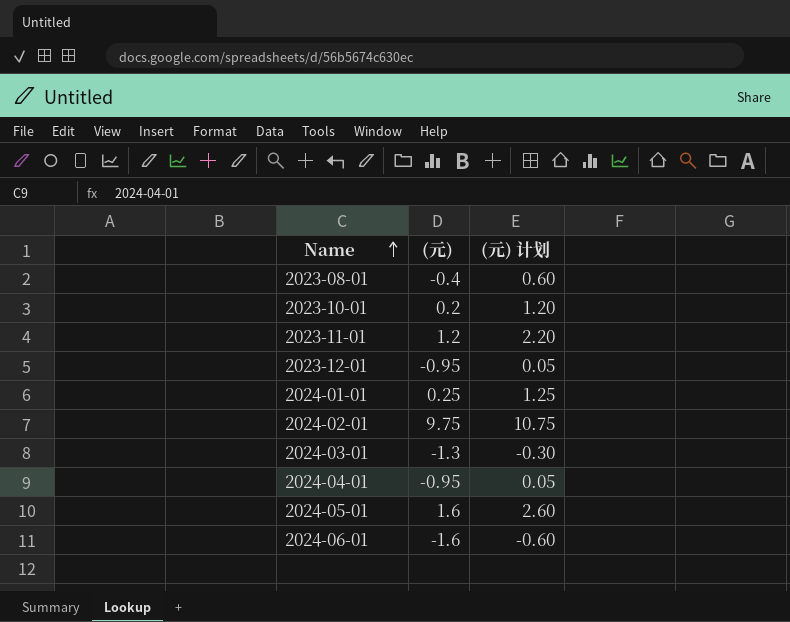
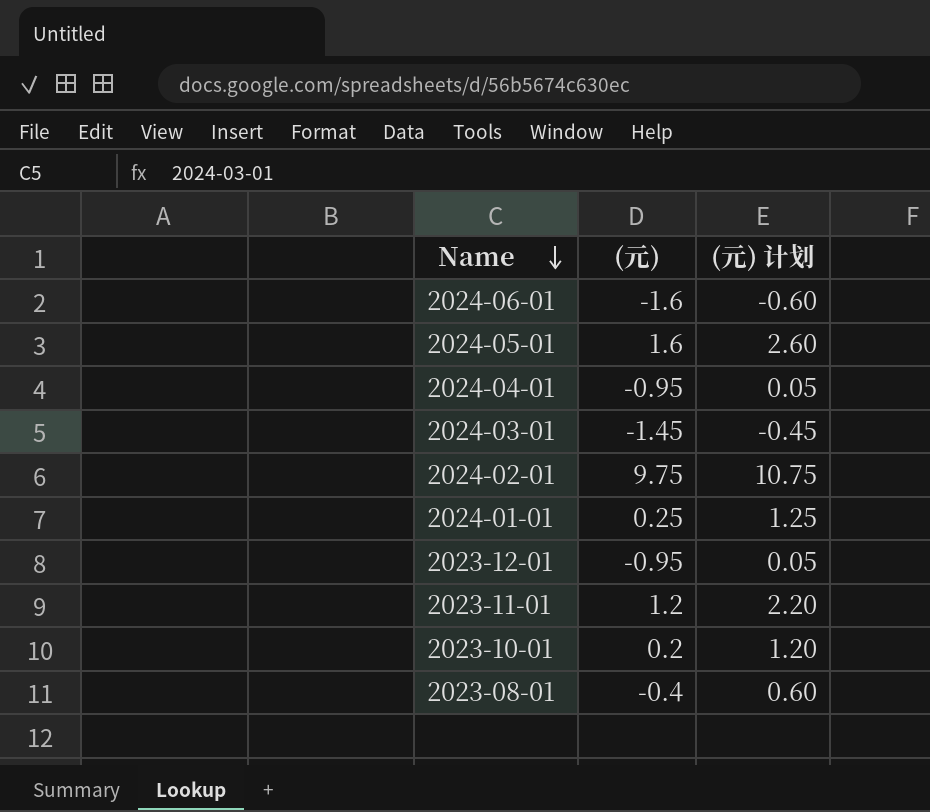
row order: Name ascending -> Name descending
2024-03-01 | (元): -1.3 -> -1.45
2024-03-01 | (元) 计划: -0.30 -> -0.45

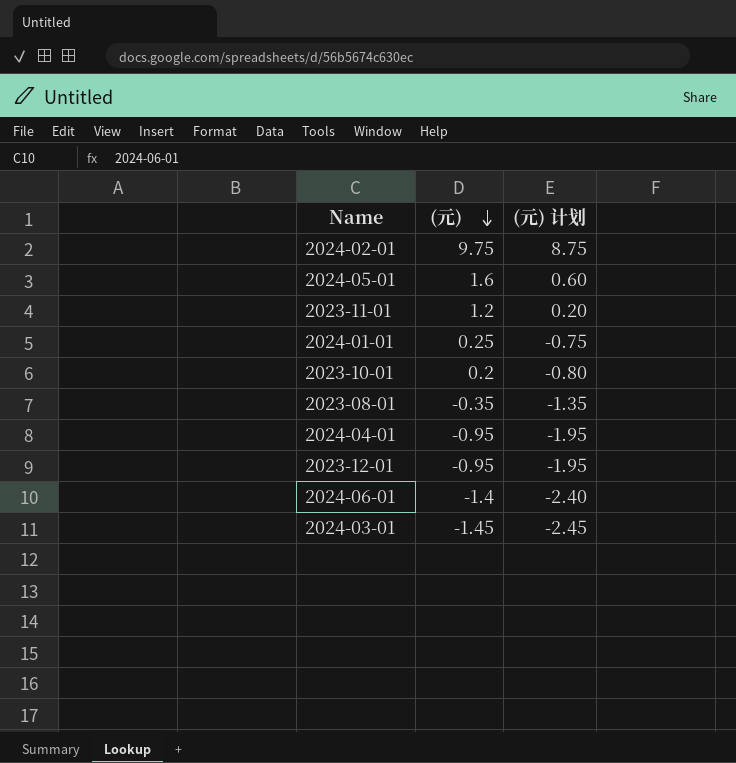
row order: Name descending -> (元) descending
column (元) 计划 | formula: [(元)] + 1 -> [(元)] - 1
2023-08-01 | (元): -0.4 -> -0.35
2024-06-01 | (元): -1.6 -> -1.4

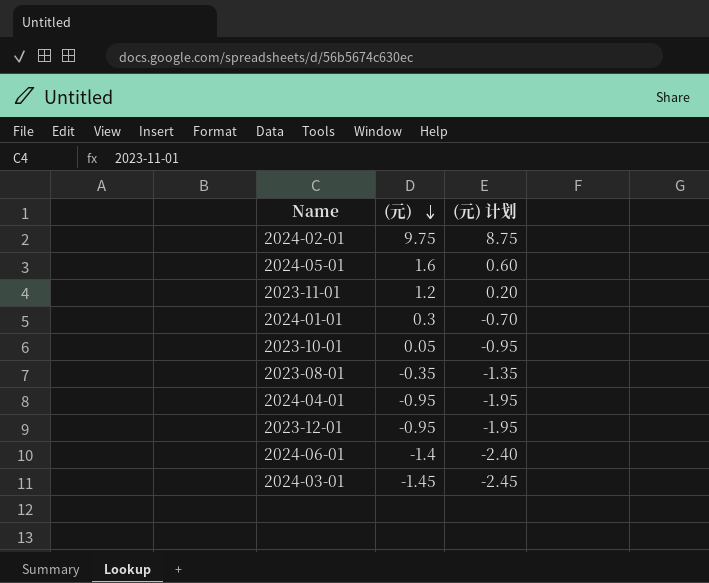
2024-01-01 | (元): 0.25 -> 0.3
2024-01-01 | (元) 计划: -0.75 -> -0.70
2023-10-01 | (元): 0.2 -> 0.05
2023-10-01 | (元) 计划: -0.80 -> -0.95

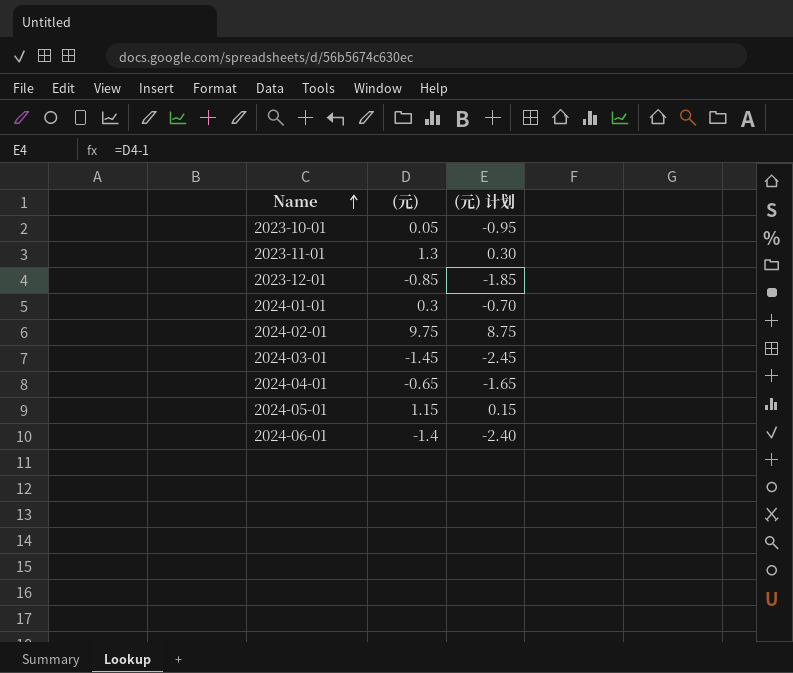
row order: (元) descending -> Name ascending
row 2023-08-01: -0.35 | -1.35 -> none
2023-11-01 | (元): 1.2 -> 1.3
2023-11-01 | (元) 计划: 0.20 -> 0.30
2023-12-01 | (元): -0.95 -> -0.85
2023-12-01 | (元) 计划: -1.95 -> -1.85
2024-04-01 | (元): -0.95 -> -0.65
2024-04-01 | (元) 计划: -1.95 -> -1.65
2024-05-01 | (元): 1.6 -> 1.15
2024-05-01 | (元) 计划: 0.60 -> 0.15

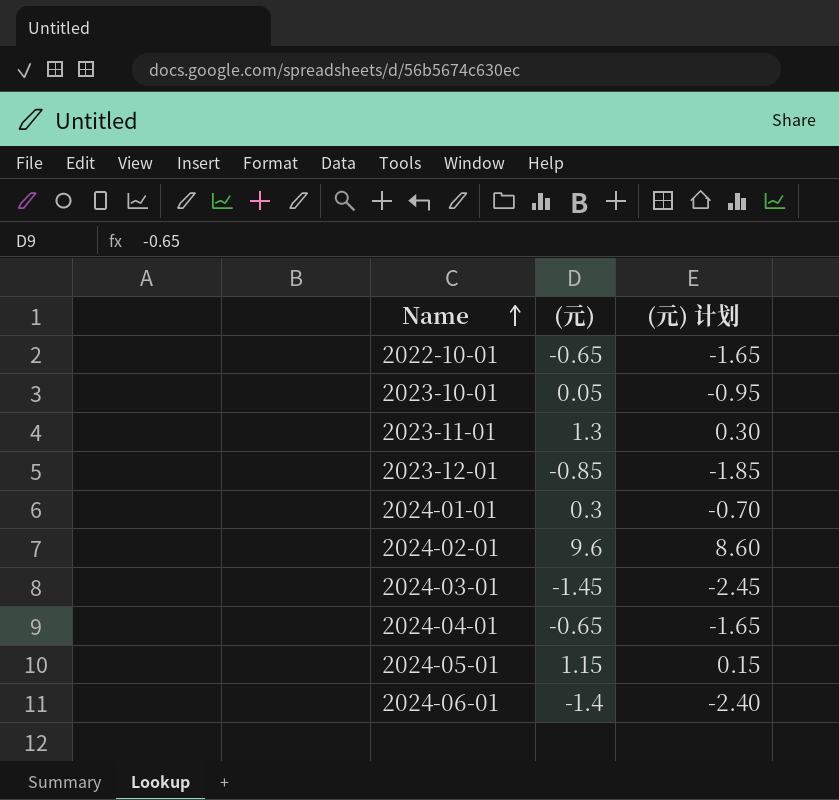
row 2022-10-01: none -> -0.65 | -1.65
2024-02-01 | (元): 9.75 -> 9.6
2024-02-01 | (元) 计划: 8.75 -> 8.60

